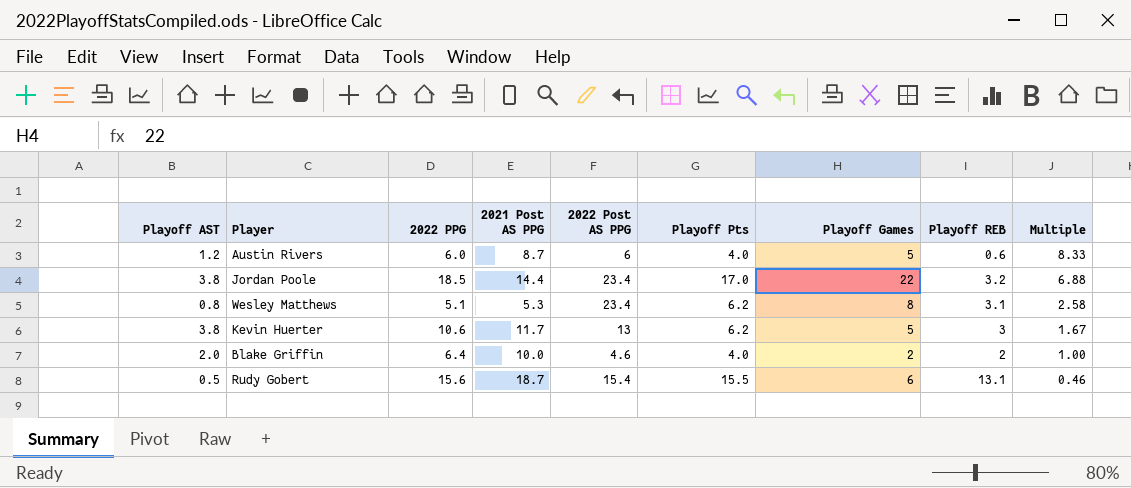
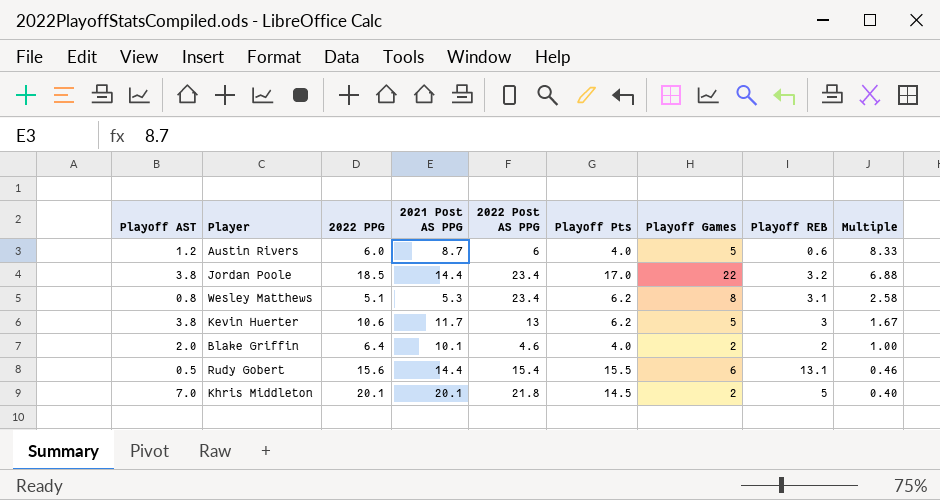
Blake Griffin | 2021 Post AS PPG: 10.0 -> 10.1
Rudy Gobert | 2021 Post AS PPG: 18.7 -> 14.4
row Khris Middleton: none -> 7.0 | 20.1 | 20.1 | 21.8 | 14.5 | 2 | 5 | 0.40

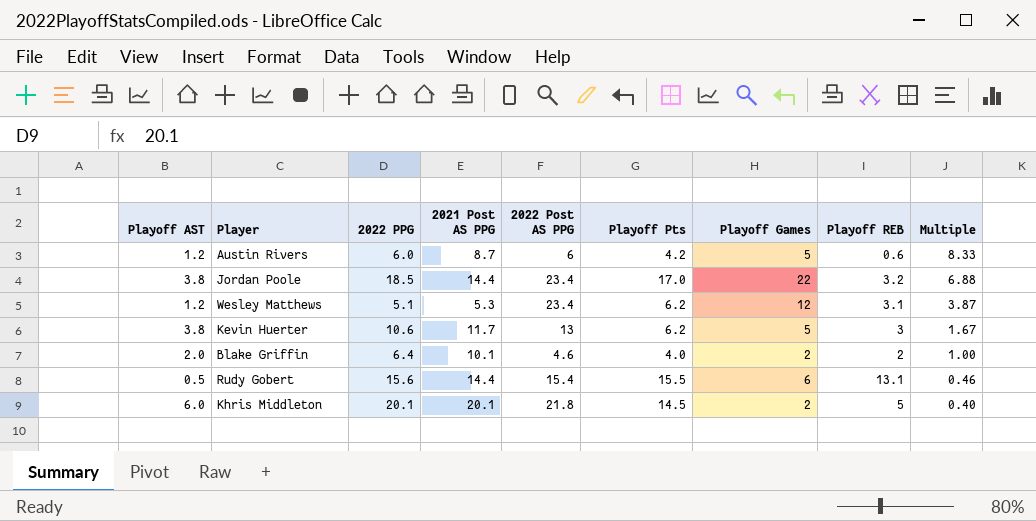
Austin Rivers | Playoff Pts: 4.0 -> 4.2
Wesley Matthews | Playoff AST: 0.8 -> 1.2
Wesley Matthews | Playoff Games: 8 -> 12
Wesley Matthews | Multiple: 2.58 -> 3.87
Khris Middleton | Playoff AST: 7.0 -> 6.0

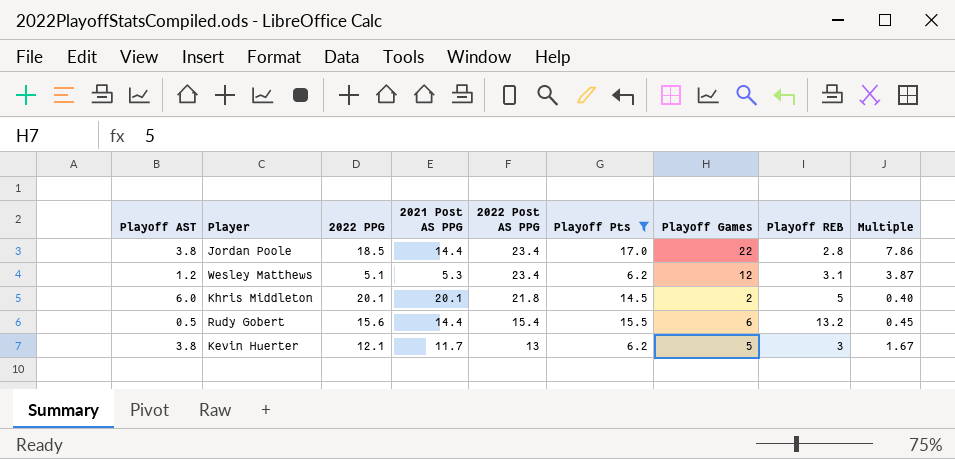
filter: none -> Playoff Pts >= 6.2
row order: Multiple descending -> 2022 Post AS PPG descending
Jordan Poole | Playoff REB: 3.2 -> 2.8
Jordan Poole | Multiple: 6.88 -> 7.86
Rudy Gobert | Playoff REB: 13.1 -> 13.2
Rudy Gobert | Multiple: 0.46 -> 0.45
Kevin Huerter | 2022 PPG: 10.6 -> 12.1

